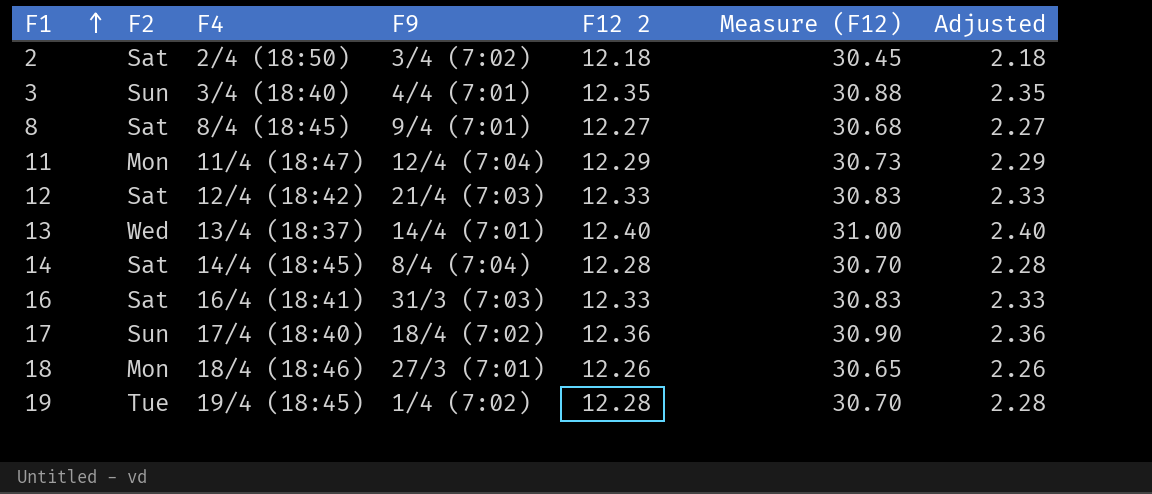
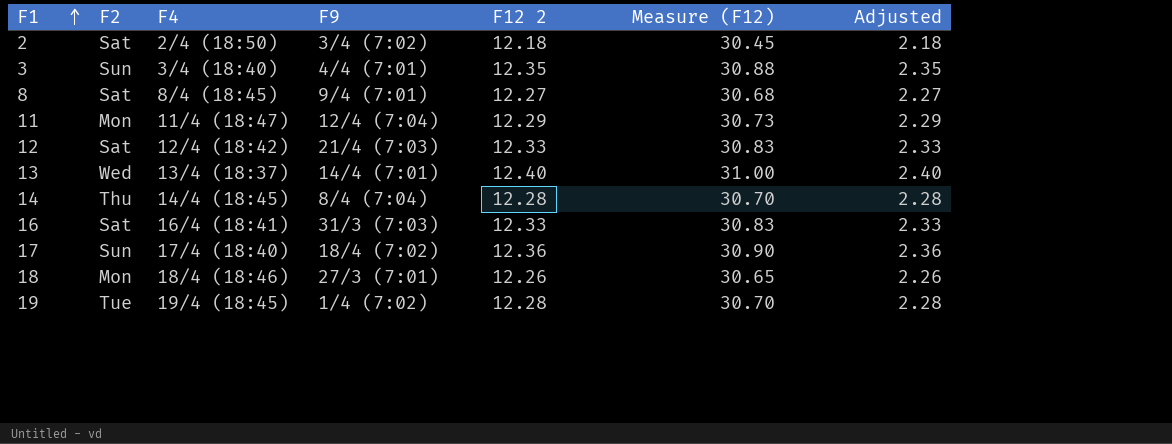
14 | F2: Sat -> Thu

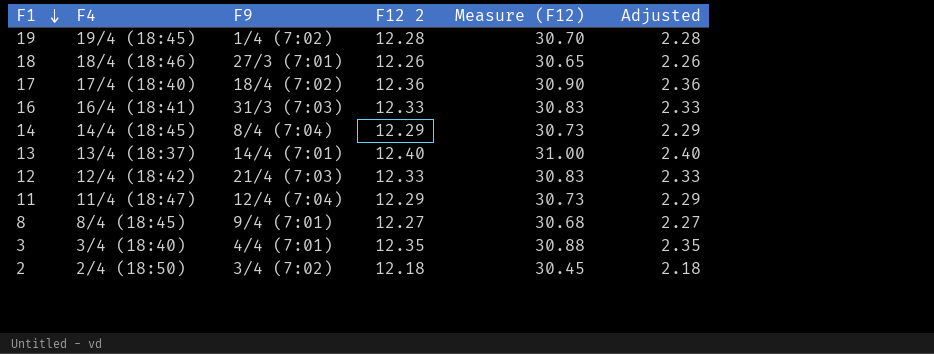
row order: F1 ascending -> F1 descending
column F2 | position: 2 -> none
14 | F12 2: 12.28 -> 12.29
14 | Measure (F12): 30.70 -> 30.73
14 | Adjusted: 2.28 -> 2.29

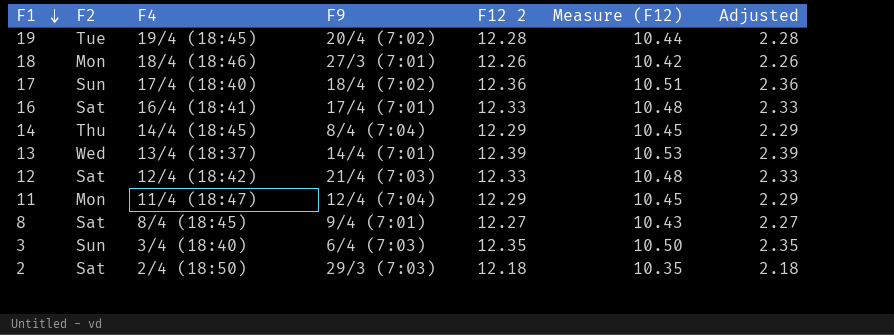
column F2 | position: none -> 2
column Measure (F12) | formula: [F12 2] * 2.5 -> [F12 2] * 0.85
19 | F9: 1/4 (7:02) -> 20/4 (7:02)
16 | F9: 31/3 (7:03) -> 17/4 (7:01)
13 | F12 2: 12.40 -> 12.39
13 | Adjusted: 2.40 -> 2.39
3 | F9: 4/4 (7:01) -> 6/4 (7:03)
2 | F9: 3/4 (7:02) -> 29/3 (7:03)

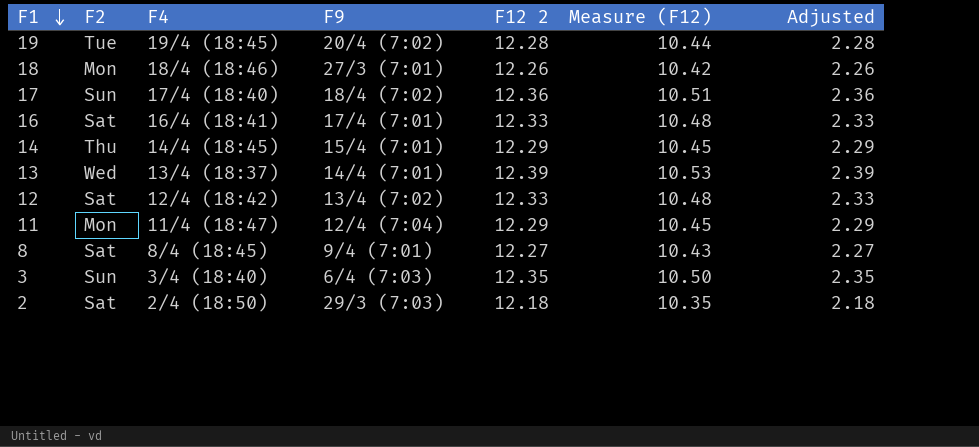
14 | F9: 8/4 (7:04) -> 15/4 (7:01)
12 | F9: 21/4 (7:03) -> 13/4 (7:02)

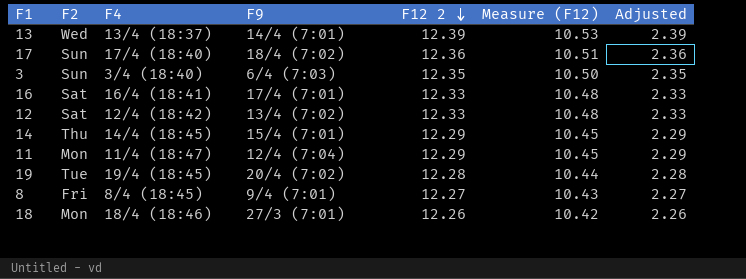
row order: F1 descending -> F12 2 descending
row 2: Sat | 2/4 (18:50) | 29/3 (7:03) | 12.18 | 10.35 | 2.18 -> none
8 | F2: Sat -> Fri

